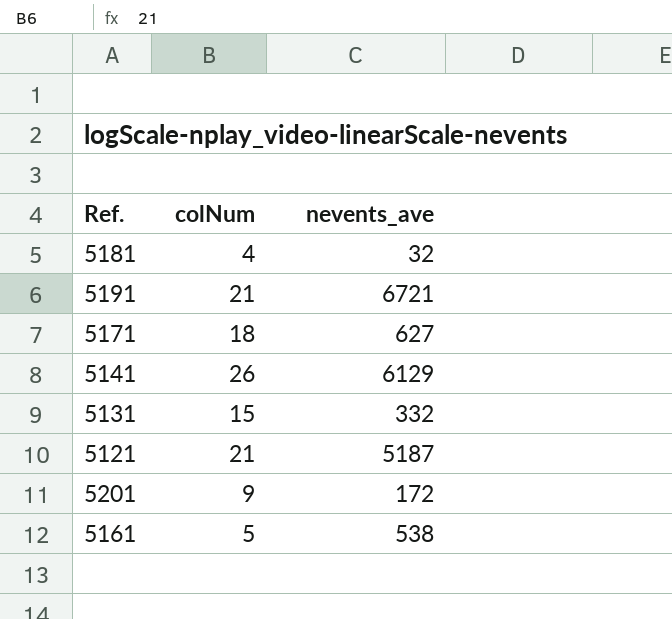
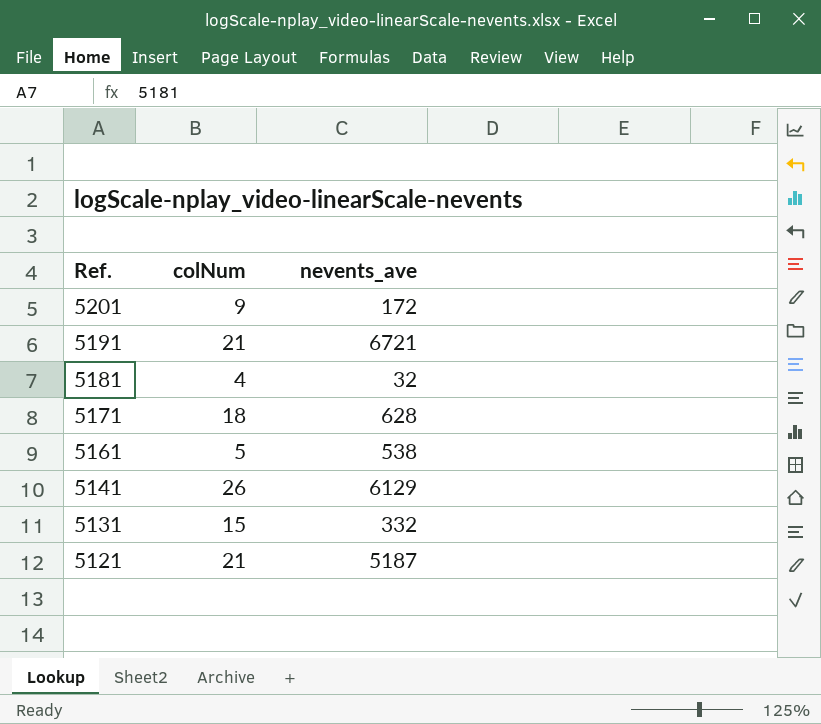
row order: none -> Ref. descending
5171 | nevents_ave: 627 -> 628

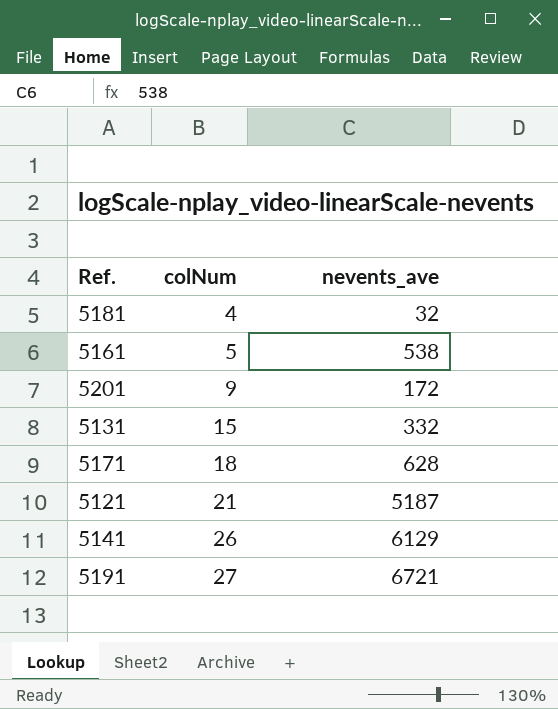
row order: Ref. descending -> colNum ascending
5191 | colNum: 21 -> 27

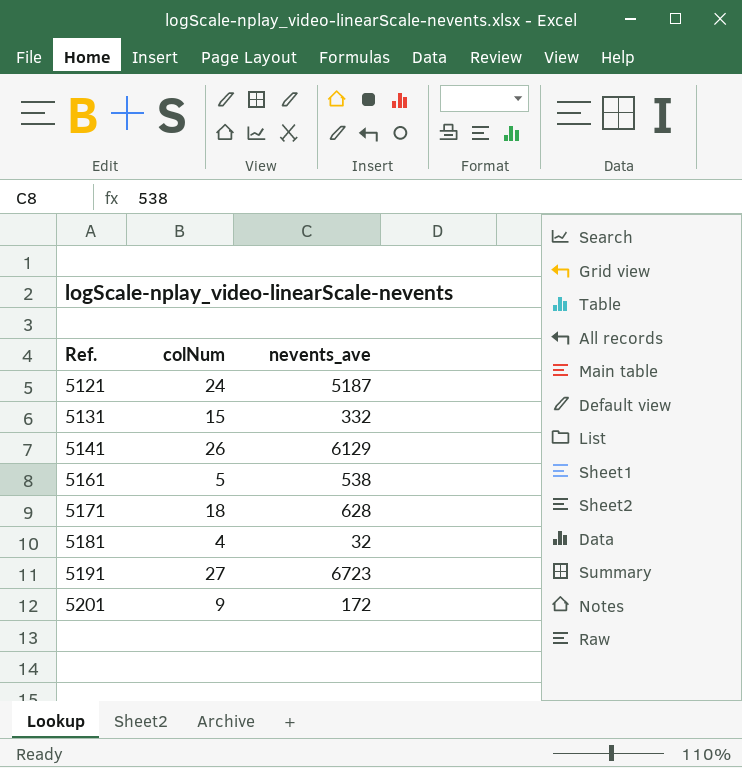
row order: colNum ascending -> Ref. ascending
5121 | colNum: 21 -> 24
5191 | nevents_ave: 6721 -> 6723

